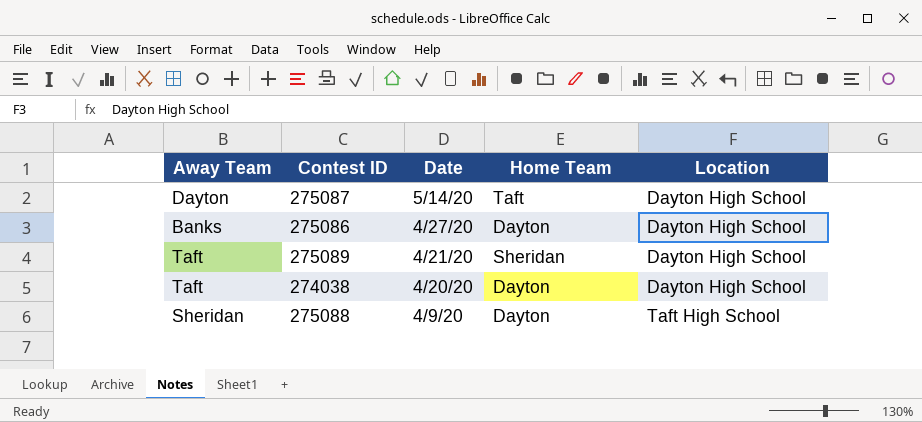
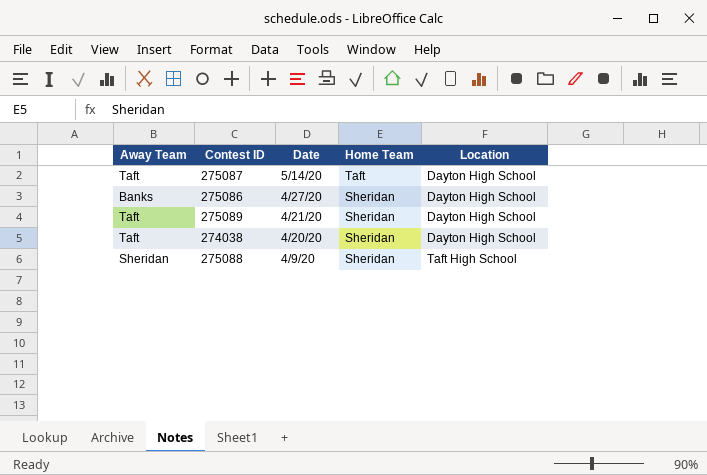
275087 | Away Team: Dayton -> Taft
275086 | Home Team: Dayton -> Sheridan
274038 | Home Team: Dayton -> Sheridan
275088 | Home Team: Dayton -> Sheridan

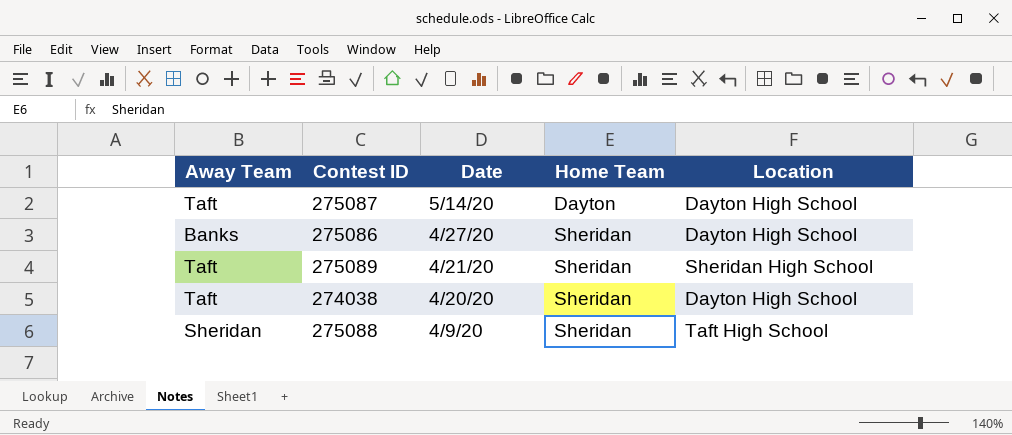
275087 | Home Team: Taft -> Dayton
275089 | Location: Dayton High School -> Sheridan High School

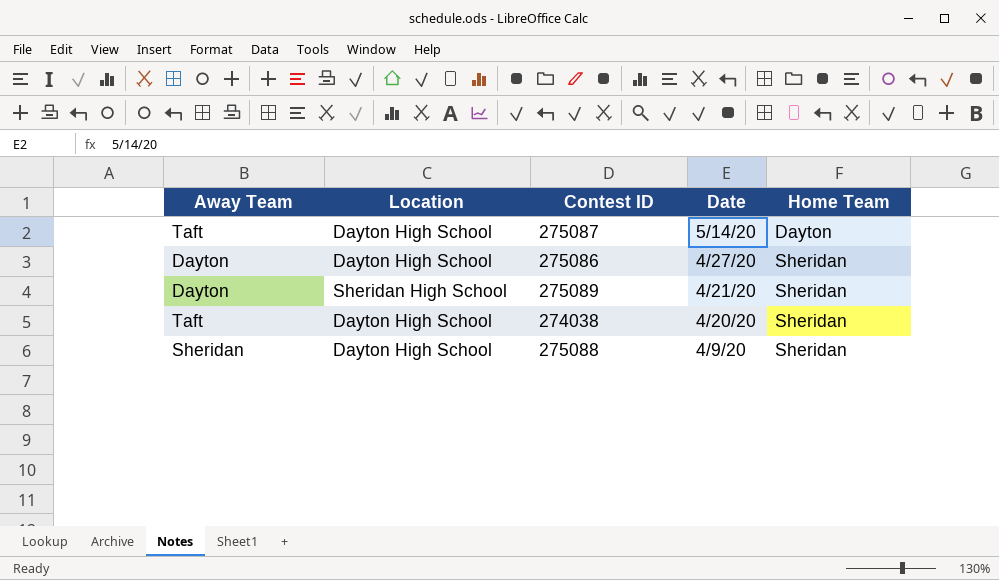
column Location | position: 5 -> 2
275086 | Away Team: Banks -> Dayton
275089 | Away Team: Taft -> Dayton
275088 | Location: Taft High School -> Dayton High School

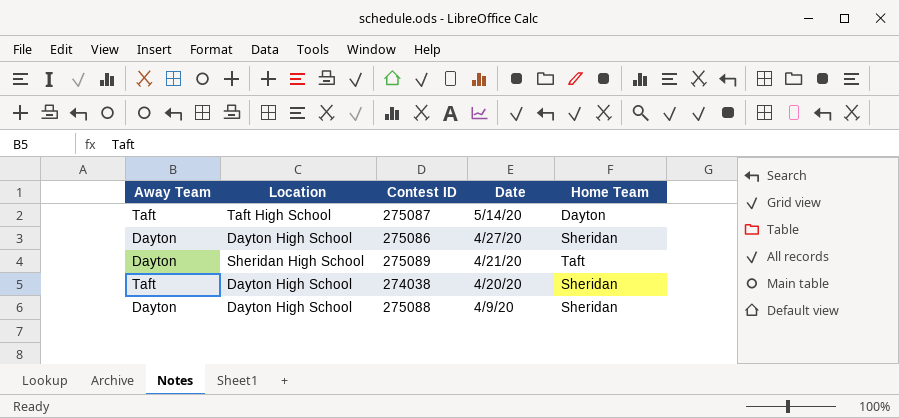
275087 | Location: Dayton High School -> Taft High School
275089 | Home Team: Sheridan -> Taft
275088 | Away Team: Sheridan -> Dayton

